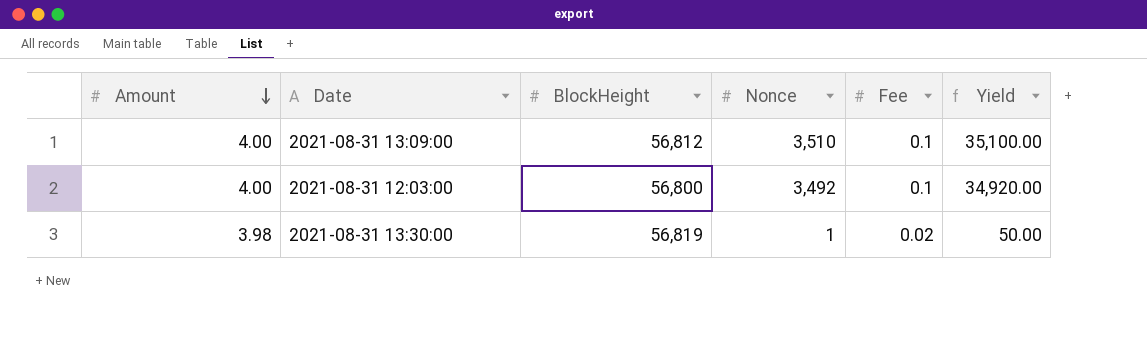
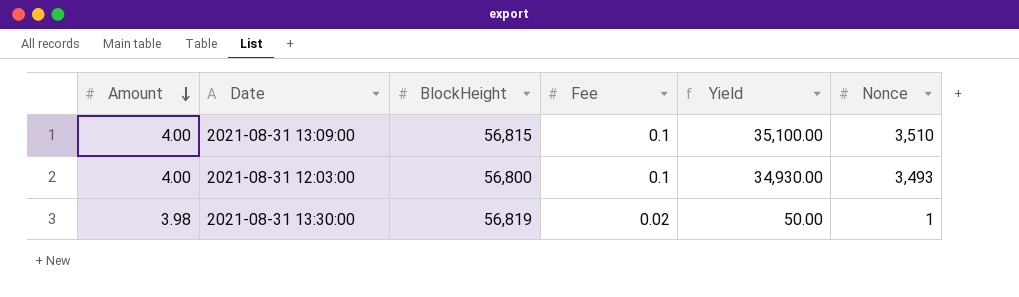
column Nonce | position: 4 -> 6
2021-08-31 13:09:00 | BlockHeight: 56,812 -> 56,815
2021-08-31 12:03:00 | Yield: 34,920.00 -> 34,930.00
2021-08-31 12:03:00 | Nonce: 3,492 -> 3,493

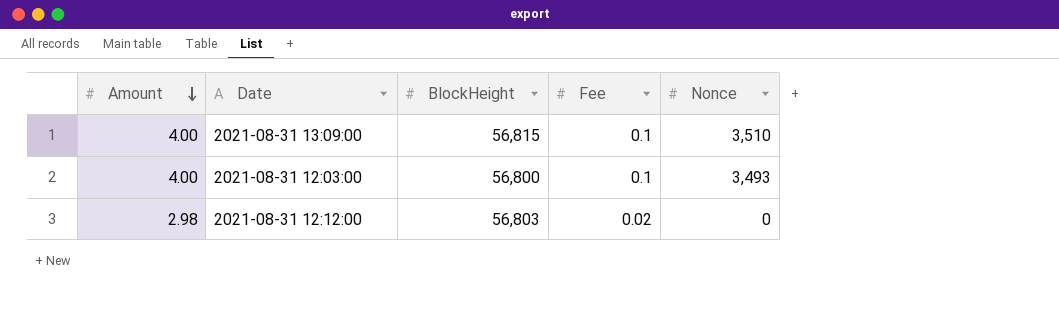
column Yield | formula: [Nonce] / [Fee] -> none
row 2021-08-31 13:30:00: 3.98 | 56,819 | 0.02 | 50.00 | 1 -> none
row 2021-08-31 12:12:00: none -> 2.98 | 56,803 | 0.02 | 0

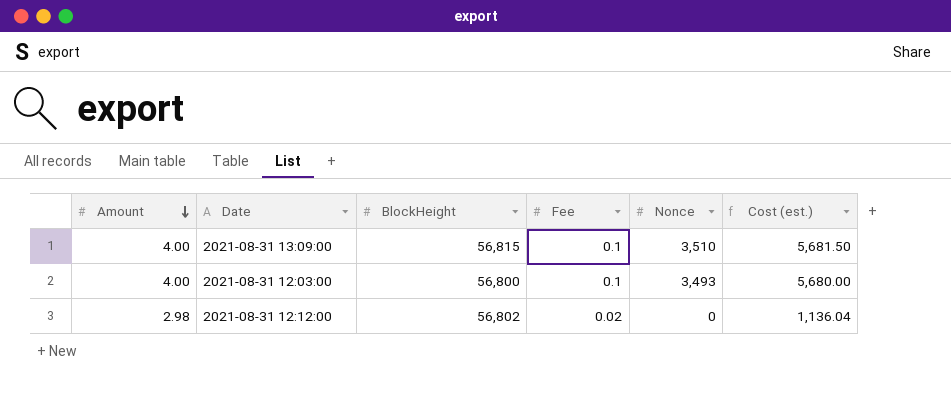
column Cost (est.) | formula: none -> [BlockHeight] * [Fee]
2021-08-31 12:12:00 | BlockHeight: 56,803 -> 56,802

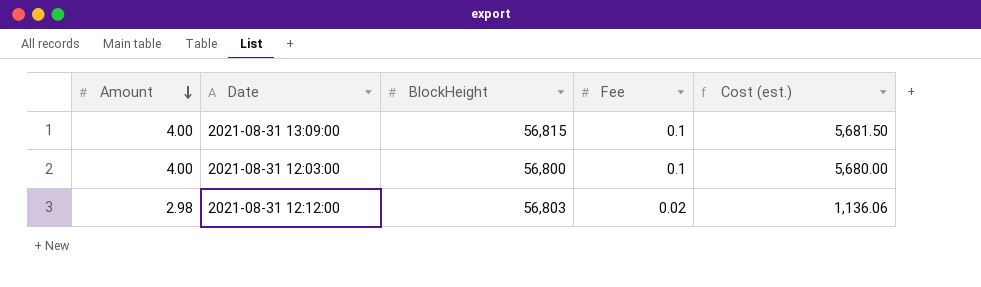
column Nonce | position: 5 -> none
2021-08-31 12:12:00 | BlockHeight: 56,802 -> 56,803
2021-08-31 12:12:00 | Cost (est.): 1,136.04 -> 1,136.06

